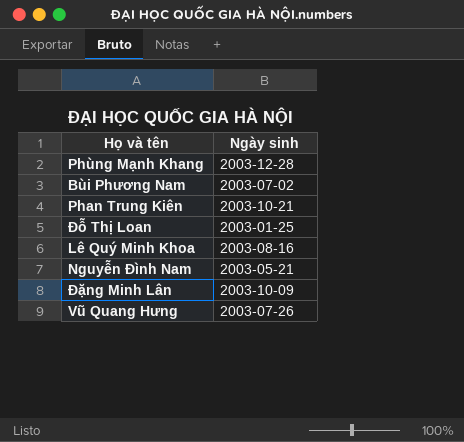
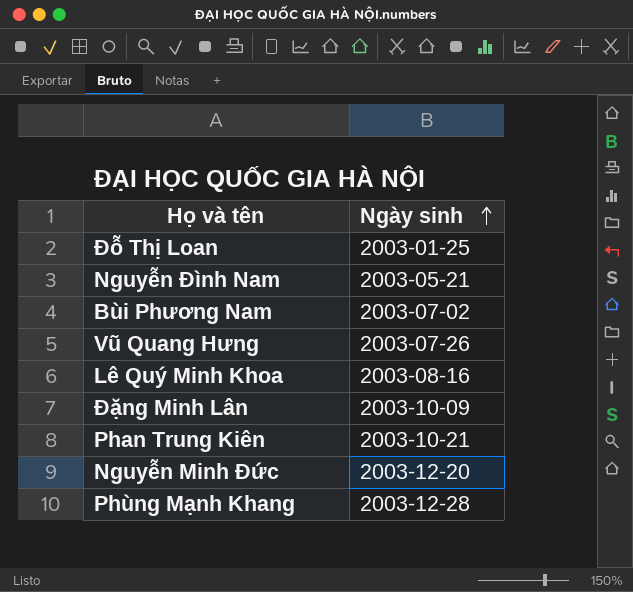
row order: none -> Ngày sinh ascending
row Nguyễn Minh Đức: none -> 2003-12-20

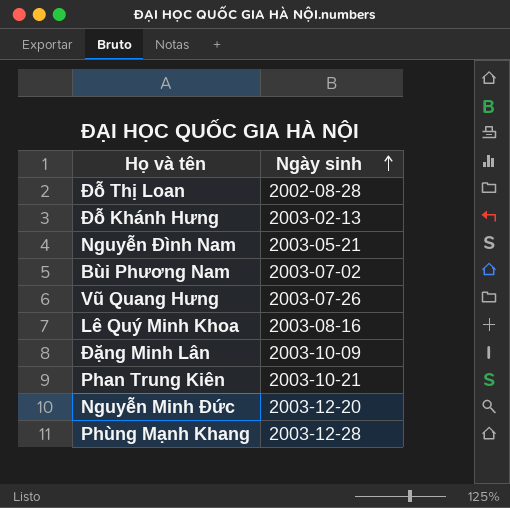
Đỗ Thị Loan | Ngày sinh: 2003-01-25 -> 2002-08-28
row Đỗ Khánh Hưng: none -> 2003-02-13

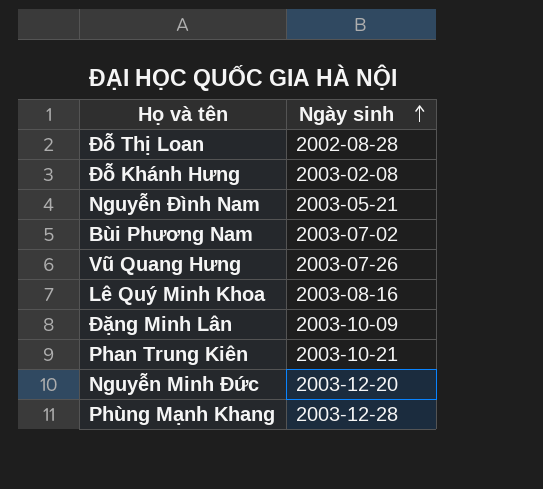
Đỗ Khánh Hưng | Ngày sinh: 2003-02-13 -> 2003-02-08

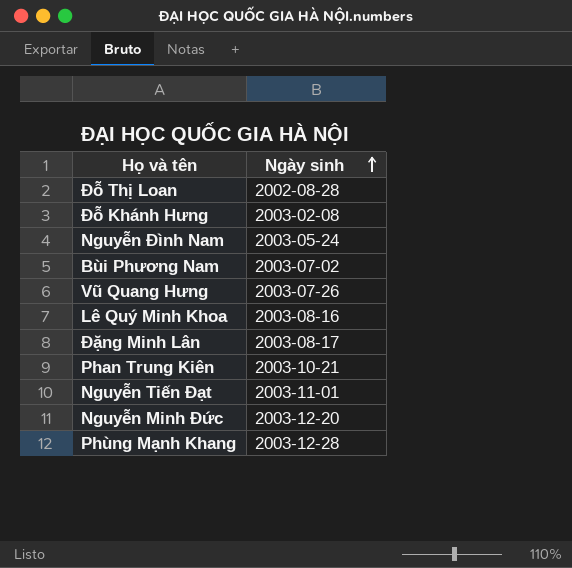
Nguyễn Đình Nam | Ngày sinh: 2003-05-21 -> 2003-05-24
Đặng Minh Lân | Ngày sinh: 2003-10-09 -> 2003-08-17
row Nguyễn Tiến Đạt: none -> 2003-11-01

